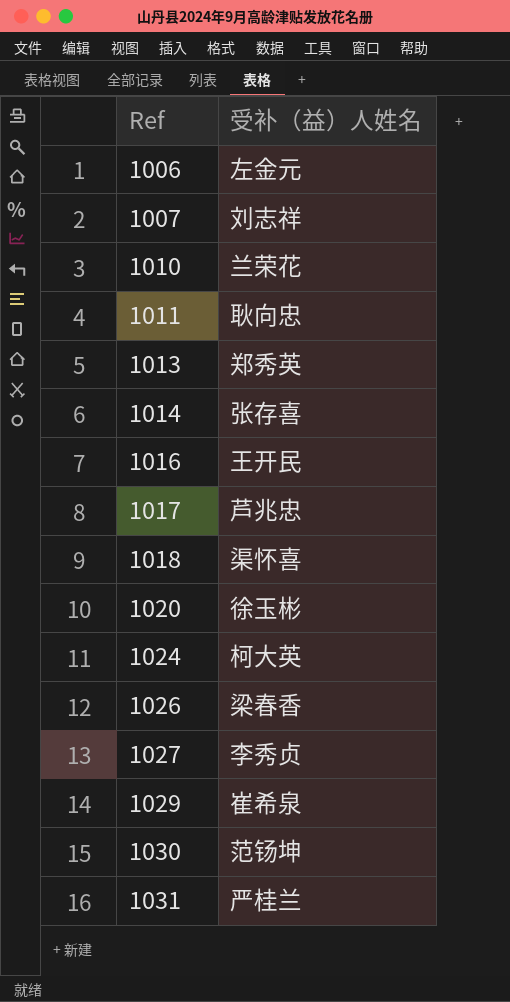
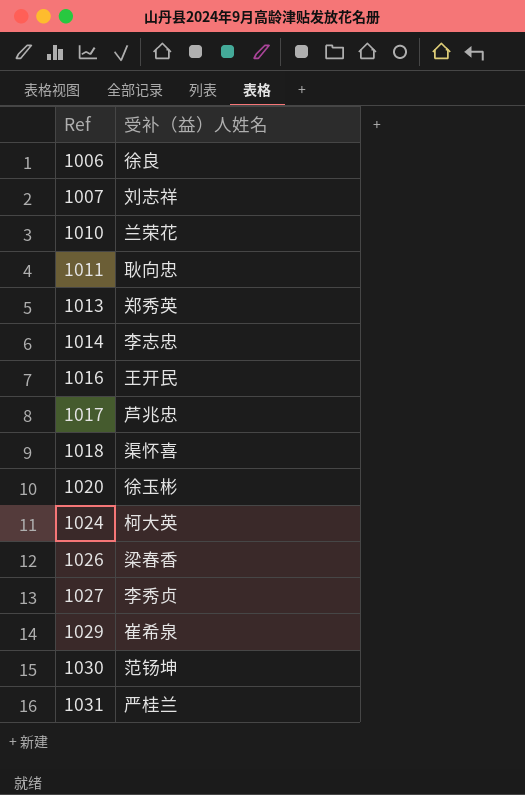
1006 | 受补（益）人姓名: 左金元 -> 徐良
1014 | 受补（益）人姓名: 张存喜 -> 李志忠

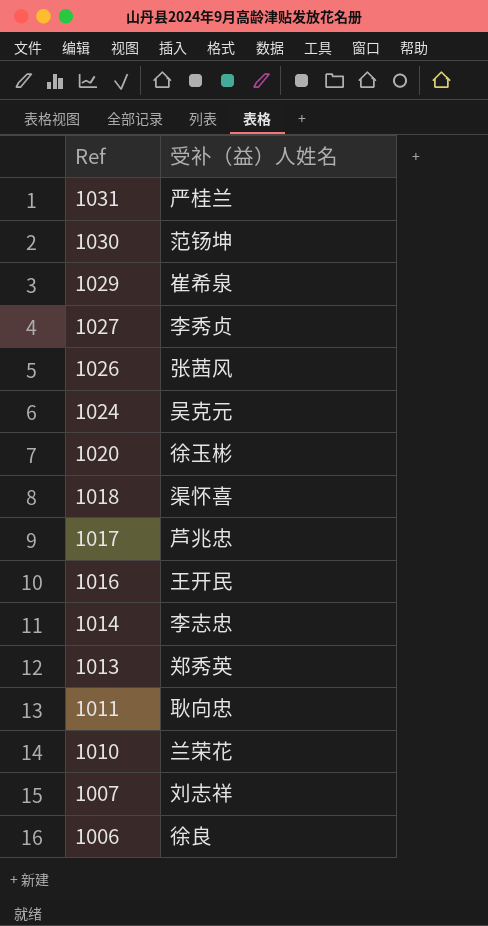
row order: Ref ascending -> Ref descending
1026 | 受补（益）人姓名: 梁春香 -> 张茜风
1024 | 受补（益）人姓名: 柯大英 -> 吴克元

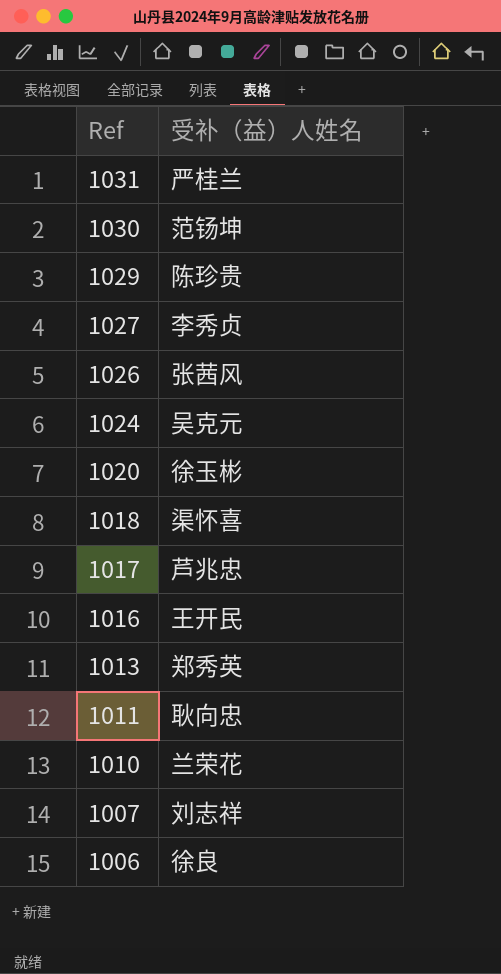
row 1014: 李志忠 -> none
1029 | 受补（益）人姓名: 崔希泉 -> 陈珍贵

